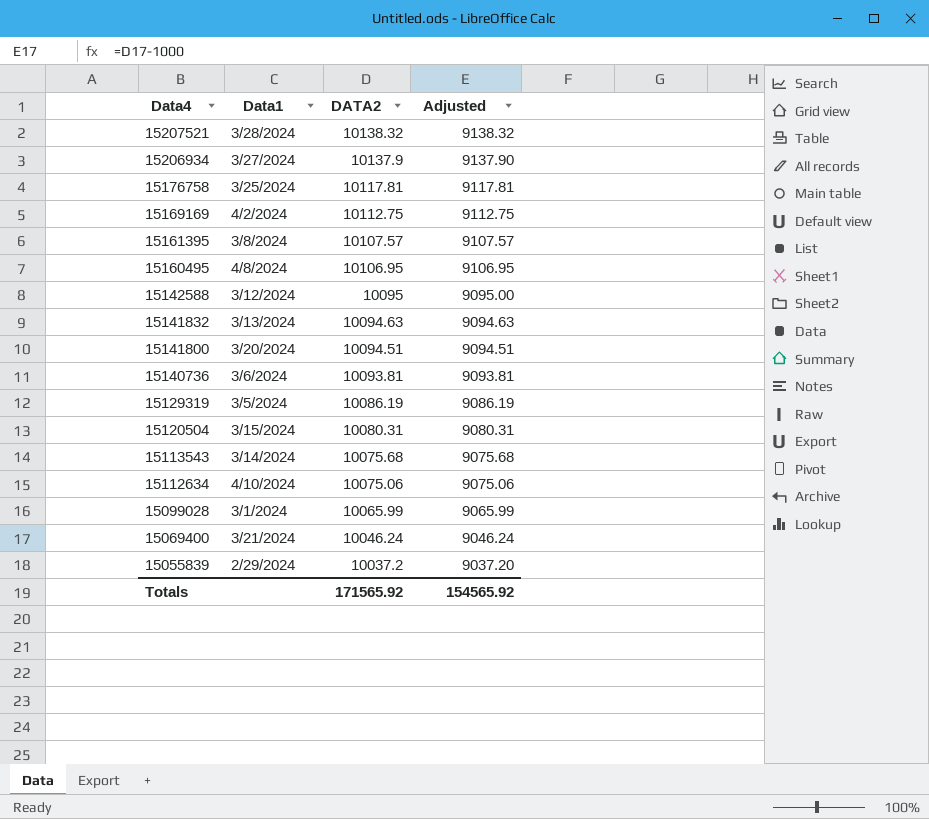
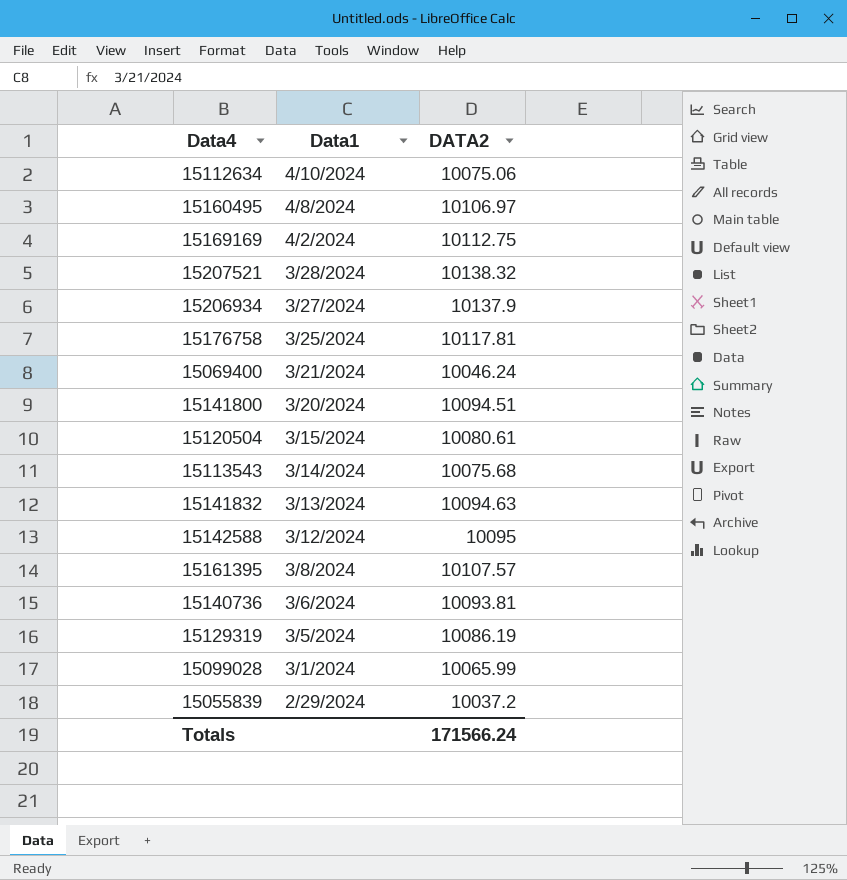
row order: Data4 descending -> Data1 descending
column Adjusted | formula: [DATA2] - 1000 -> none
15160495 | DATA2: 10106.95 -> 10106.97
15120504 | DATA2: 10080.31 -> 10080.61
Totals | DATA2: 171565.92 -> 171566.24

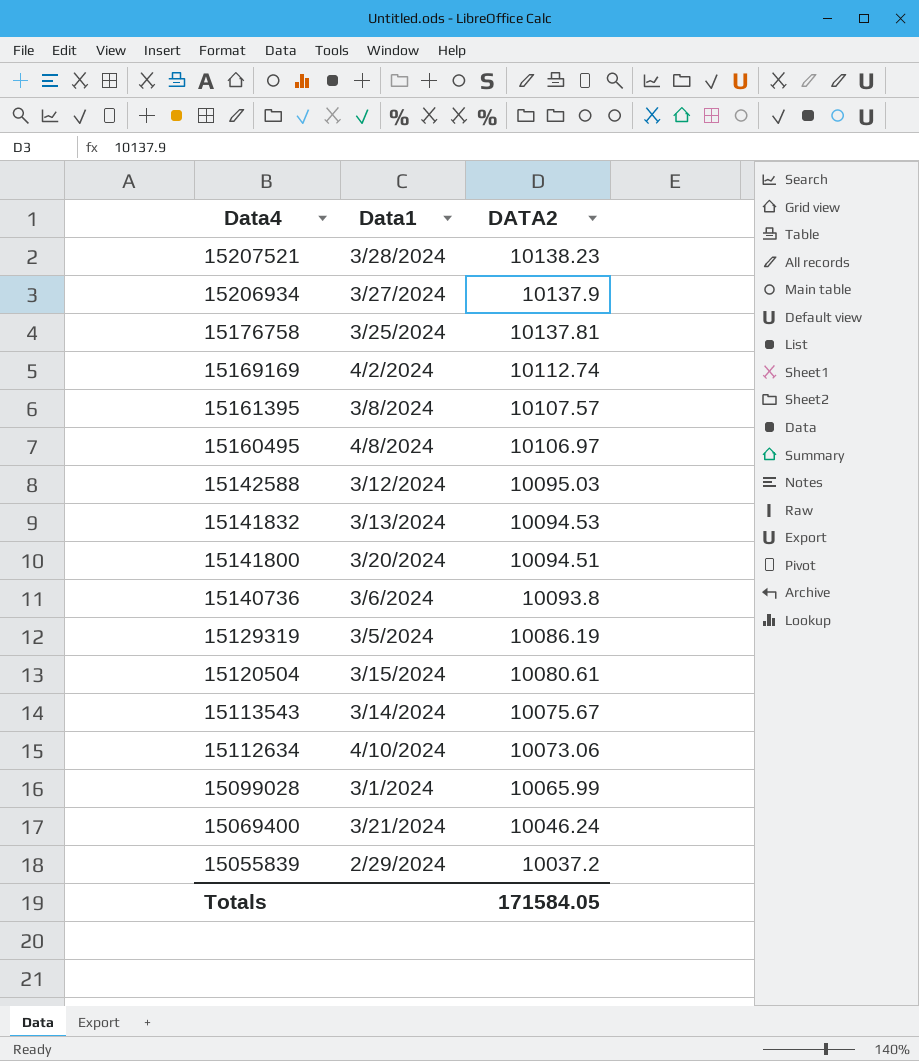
row order: Data1 descending -> Data4 descending
15207521 | DATA2: 10138.32 -> 10138.23
15176758 | DATA2: 10117.81 -> 10137.81
15169169 | DATA2: 10112.75 -> 10112.74
15142588 | DATA2: 10095 -> 10095.03
15141832 | DATA2: 10094.63 -> 10094.53
15140736 | DATA2: 10093.81 -> 10093.8
15113543 | DATA2: 10075.68 -> 10075.67
15112634 | DATA2: 10075.06 -> 10073.06
Totals | DATA2: 171566.24 -> 171584.05

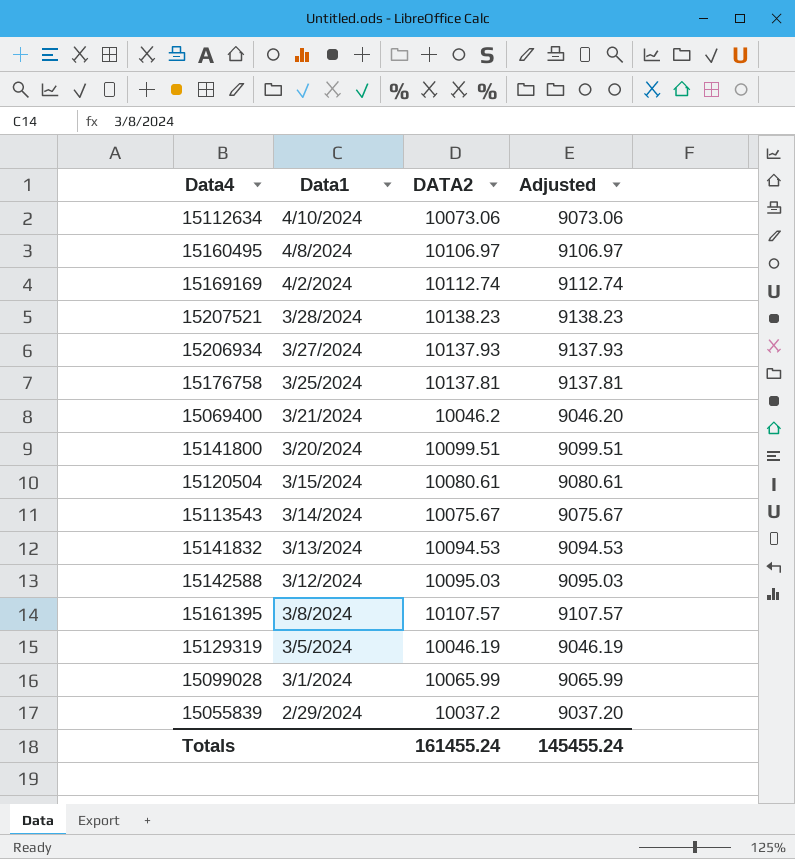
row order: Data4 descending -> Data1 descending
column Adjusted | formula: none -> [DATA2] - 1000
row 15140736: 3/6/2024 | 10093.8 -> none
15206934 | DATA2: 10137.9 -> 10137.93
15069400 | DATA2: 10046.24 -> 10046.2
15141800 | DATA2: 10094.51 -> 10099.51
15129319 | DATA2: 10086.19 -> 10046.19
Totals | DATA2: 171584.05 -> 161455.24

